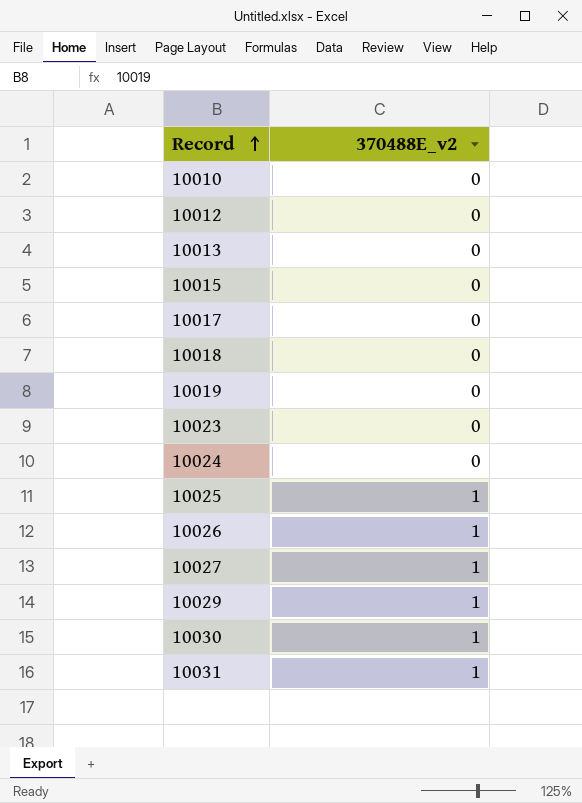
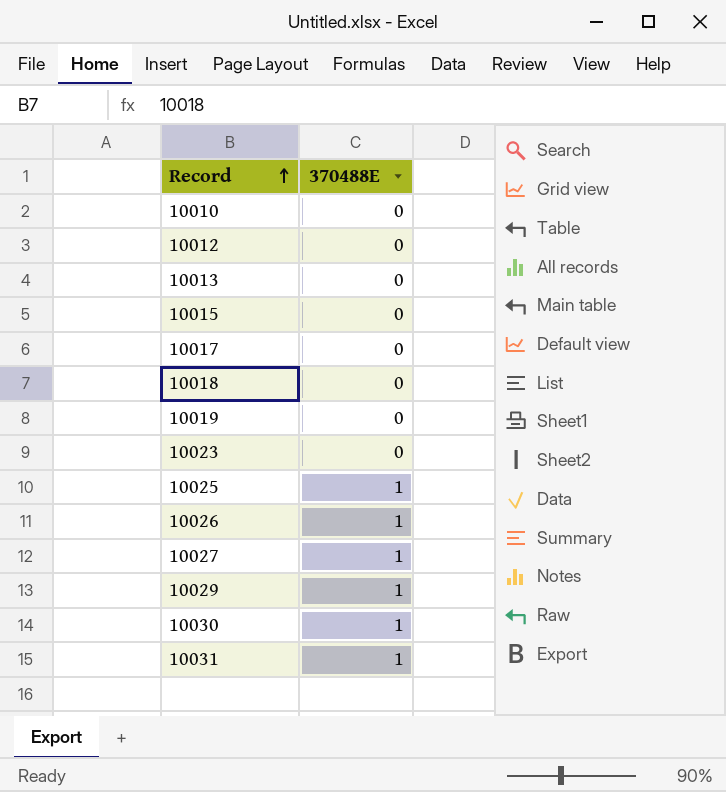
column name: 370488E_v2 -> 370488E
row 10024: 0 -> none

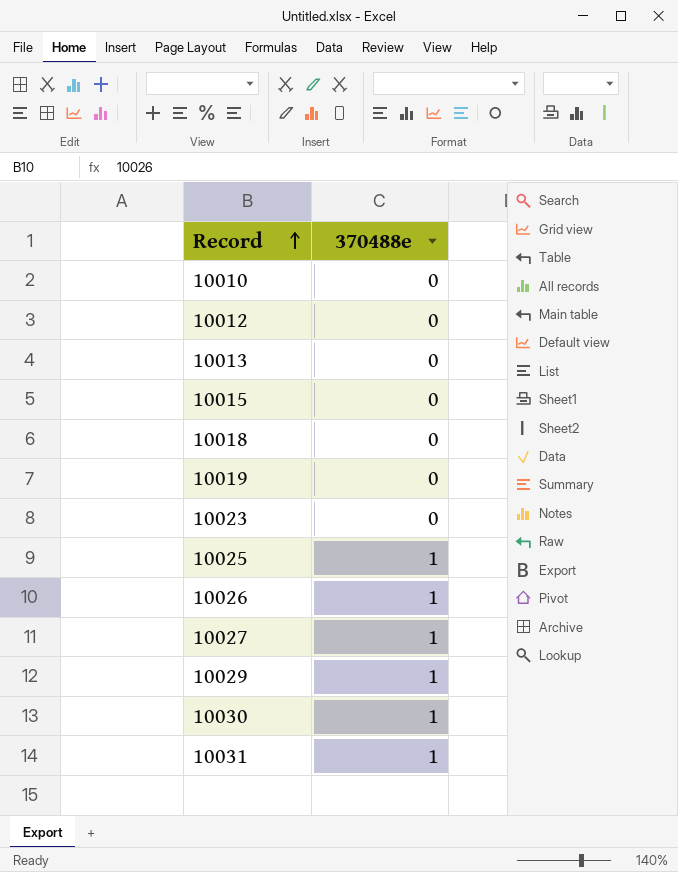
column name: 370488E -> 370488e
row 10017: 0 -> none

